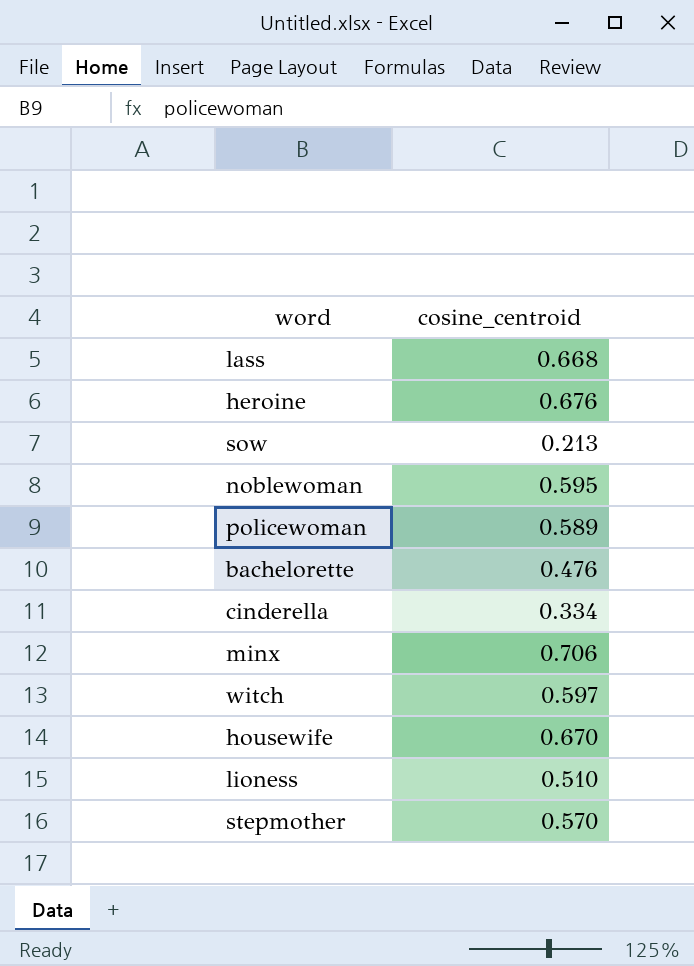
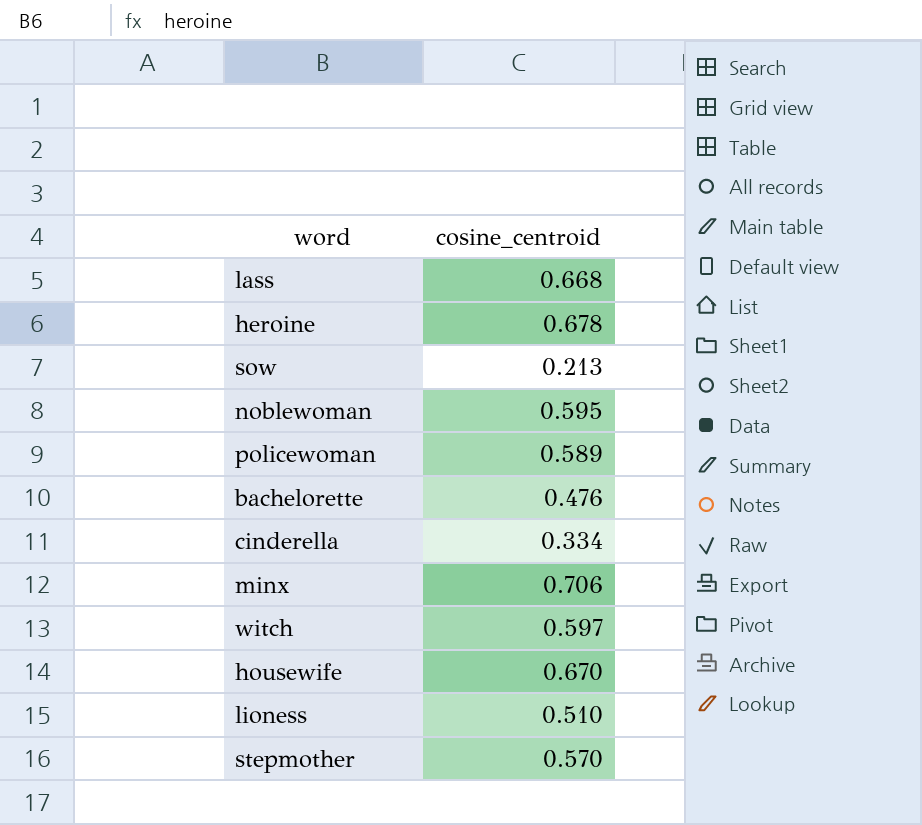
heroine | cosine_centroid: 0.676 -> 0.678

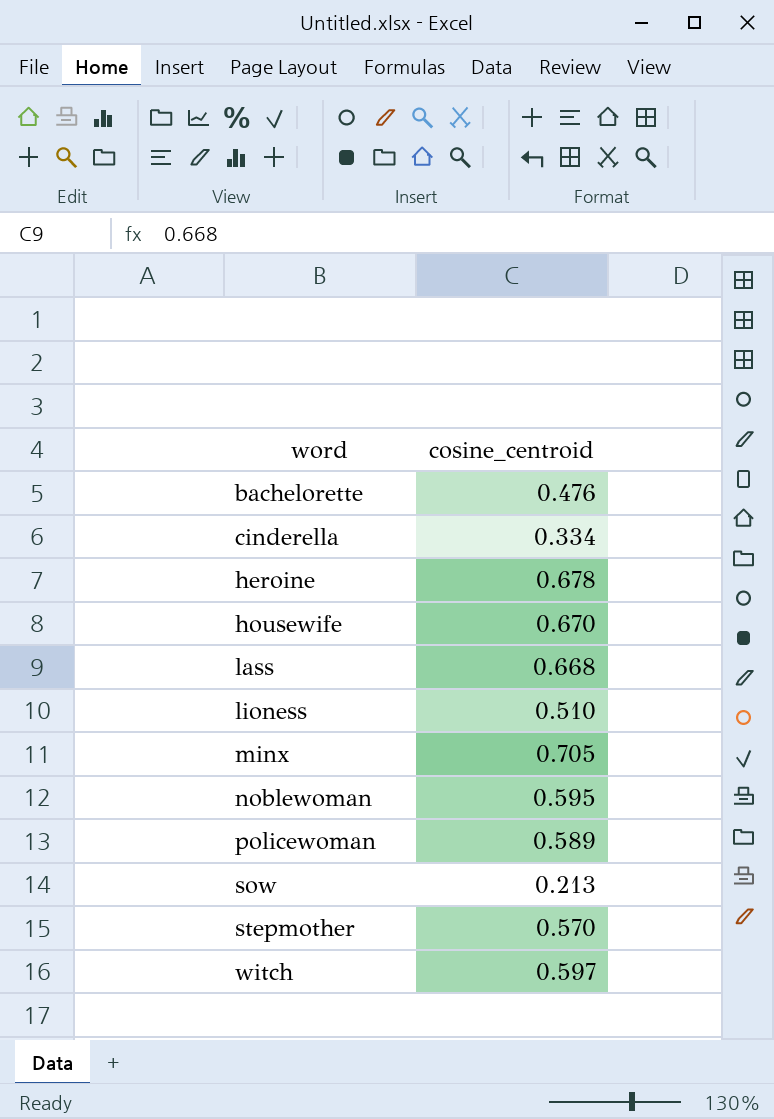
row order: none -> word ascending
minx | cosine_centroid: 0.706 -> 0.705

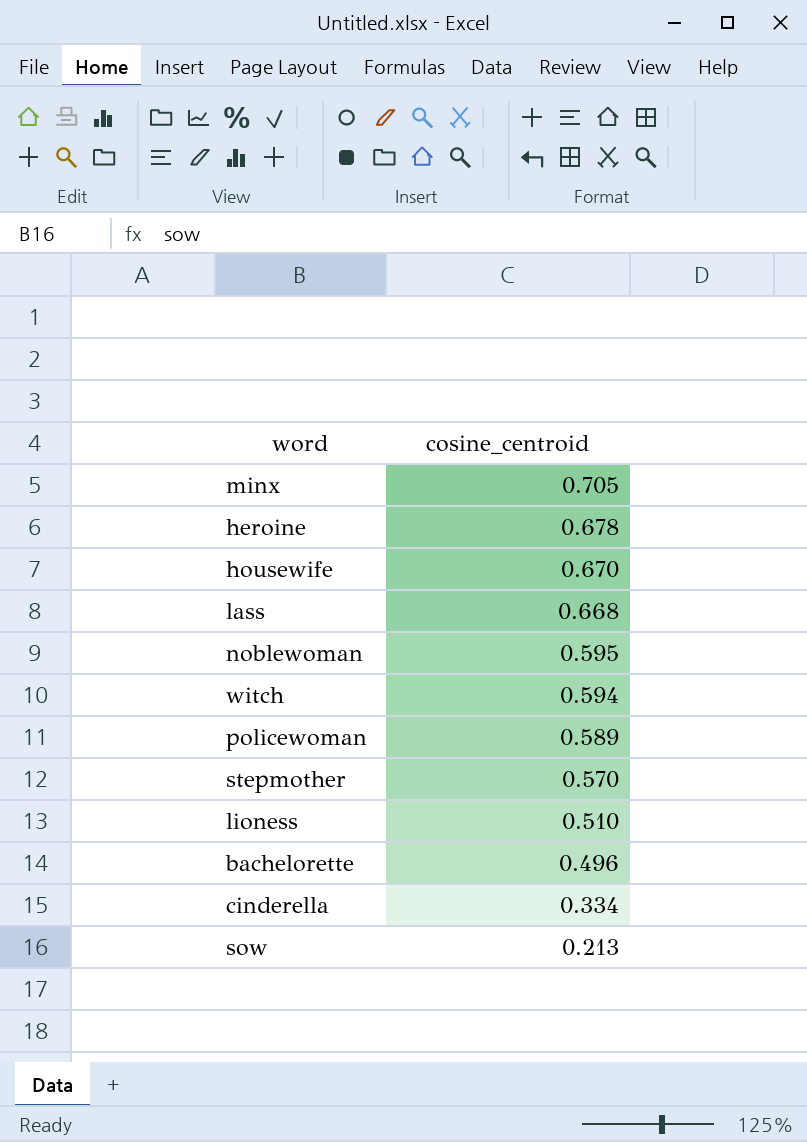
row order: word ascending -> cosine_centroid descending
witch | cosine_centroid: 0.597 -> 0.594
bachelorette | cosine_centroid: 0.476 -> 0.496

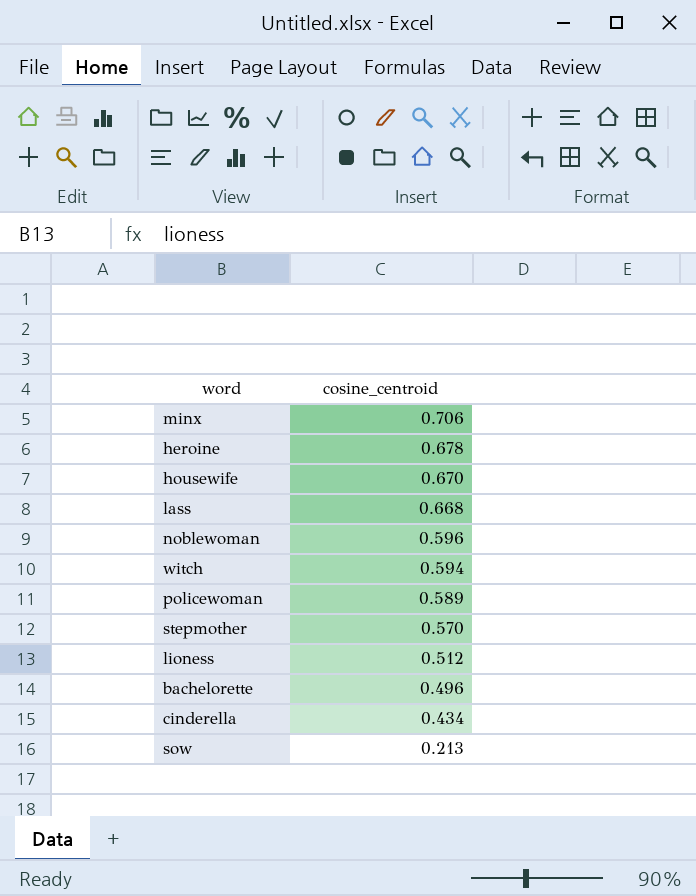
minx | cosine_centroid: 0.705 -> 0.706
noblewoman | cosine_centroid: 0.595 -> 0.596
lioness | cosine_centroid: 0.510 -> 0.512
cinderella | cosine_centroid: 0.334 -> 0.434

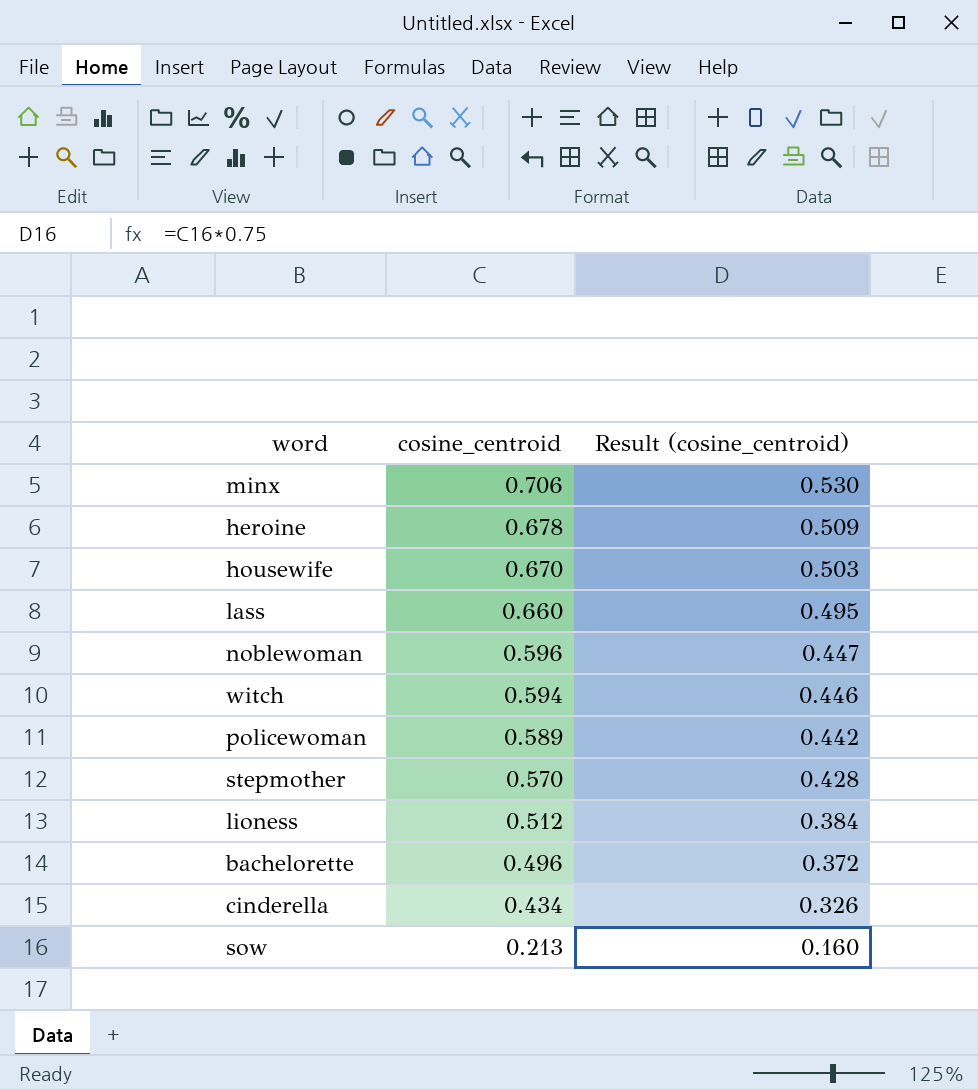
column Result (cosine_centroid) | formula: none -> [cosine_centroid] * 0.75
lass | cosine_centroid: 0.668 -> 0.660

